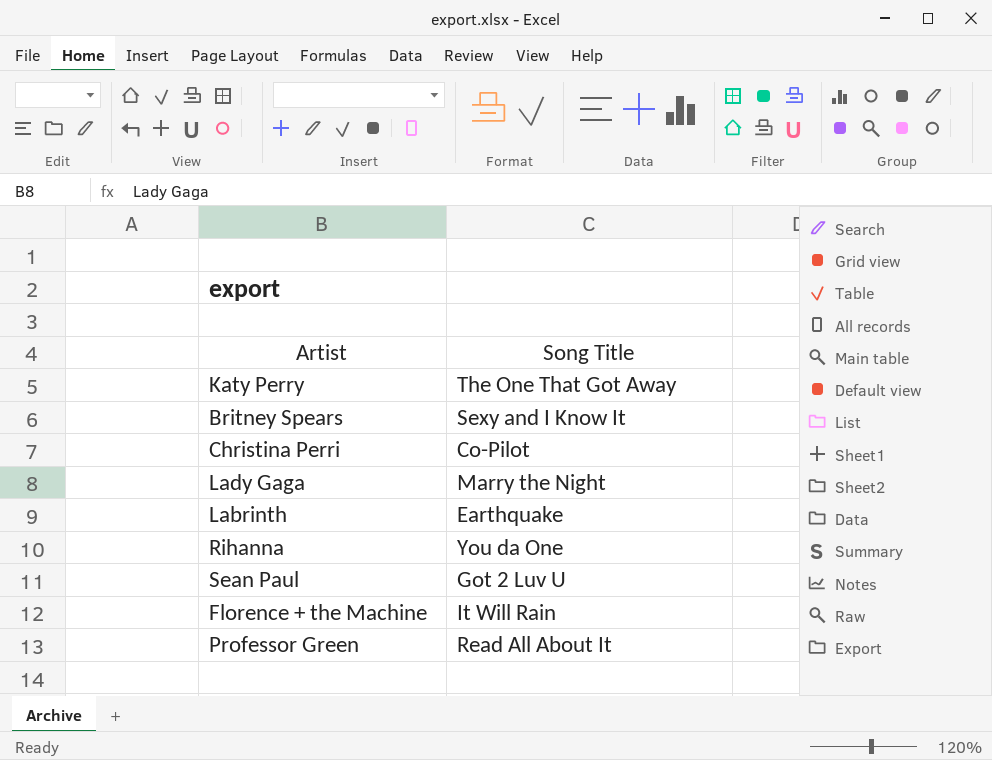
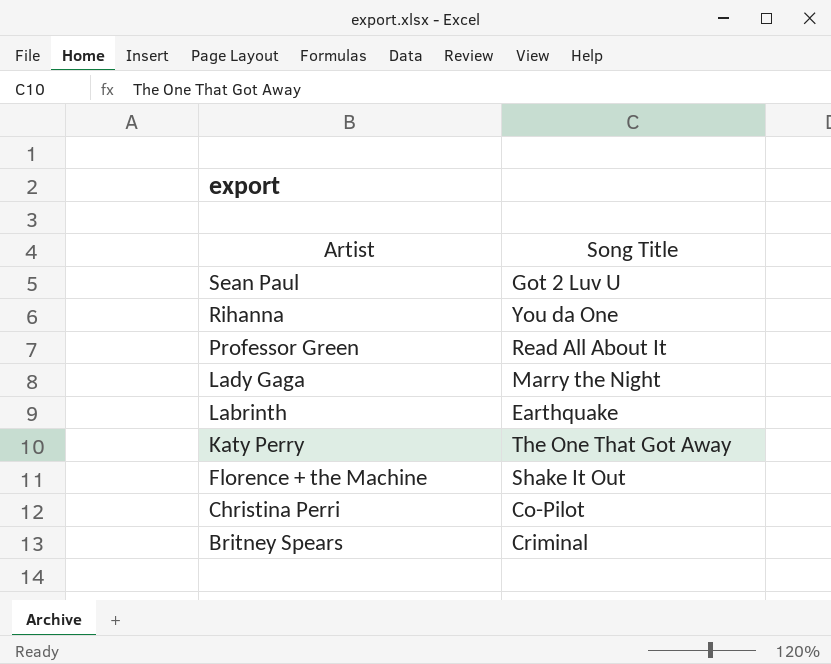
row order: none -> Artist descending
Florence + the Machine | Song Title: It Will Rain -> Shake It Out
Britney Spears | Song Title: Sexy and I Know It -> Criminal

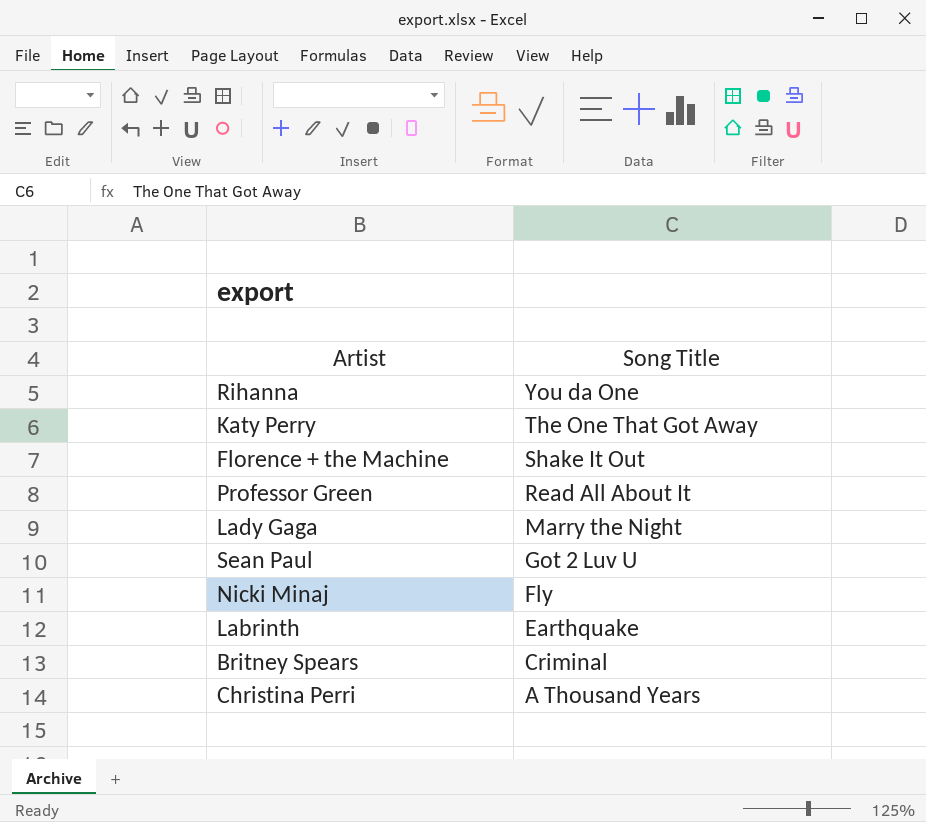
row order: Artist descending -> Song Title descending
row Nicki Minaj: none -> Fly
Christina Perri | Song Title: Co-Pilot -> A Thousand Years

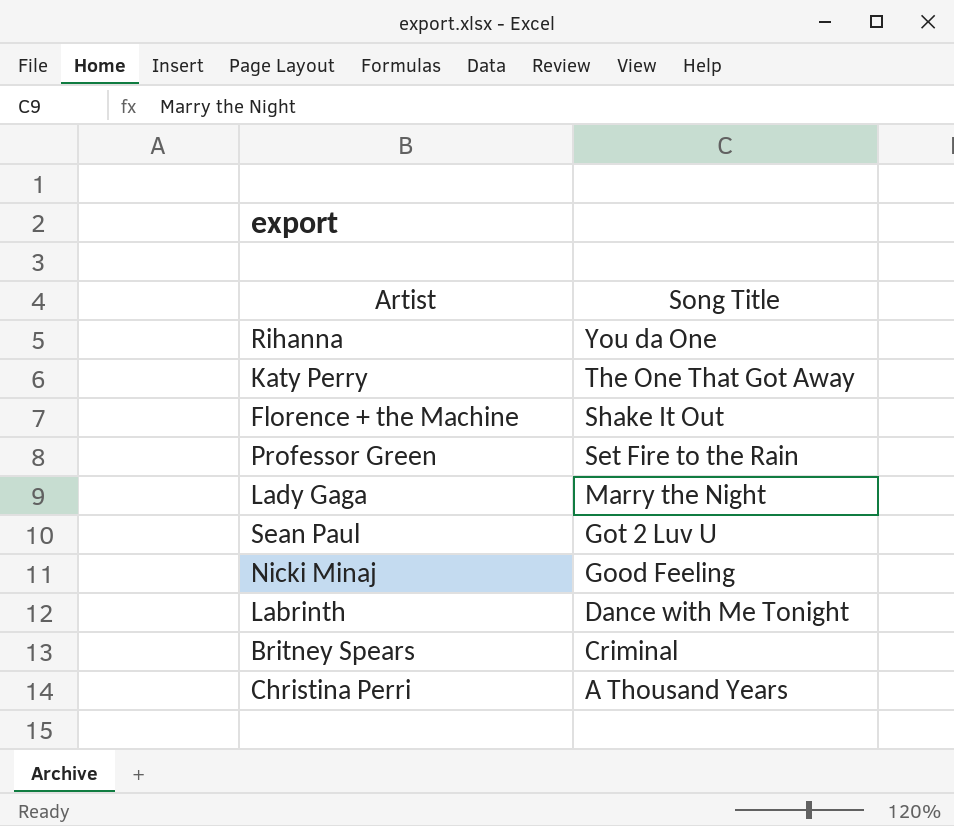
Professor Green | Song Title: Read All About It -> Set Fire to the Rain
Nicki Minaj | Song Title: Fly -> Good Feeling
Labrinth | Song Title: Earthquake -> Dance with Me Tonight

